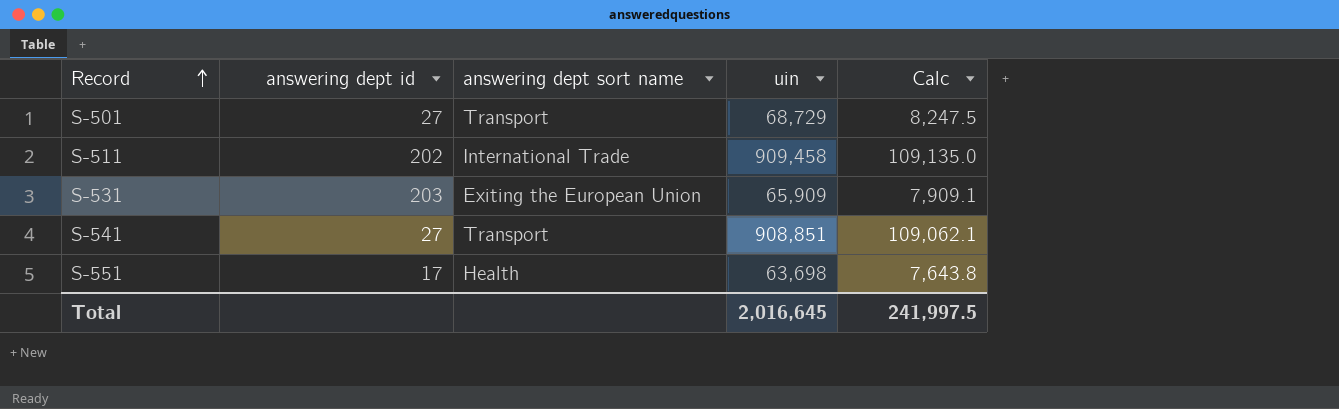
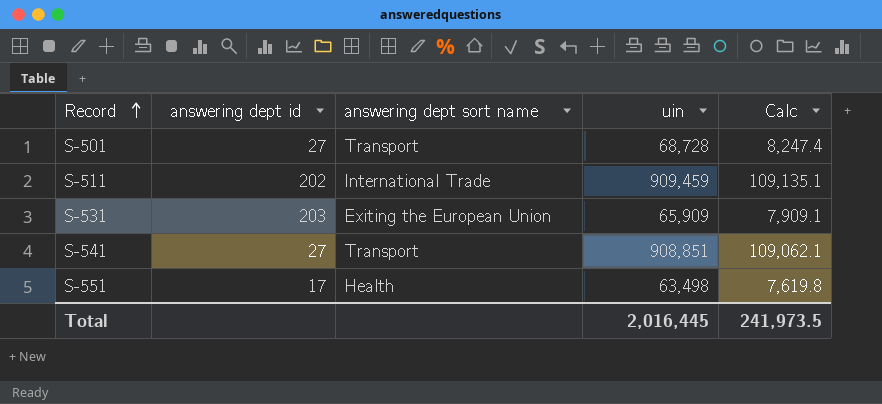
S-501 | uin: 68,729 -> 68,728
S-501 | Calc: 8,247.5 -> 8,247.4
S-511 | uin: 909,458 -> 909,459
S-511 | Calc: 109,135.0 -> 109,135.1
S-551 | uin: 63,698 -> 63,498
S-551 | Calc: 7,643.8 -> 7,619.8
Total | uin: 2,016,645 -> 2,016,445
Total | Calc: 241,997.5 -> 241,973.5

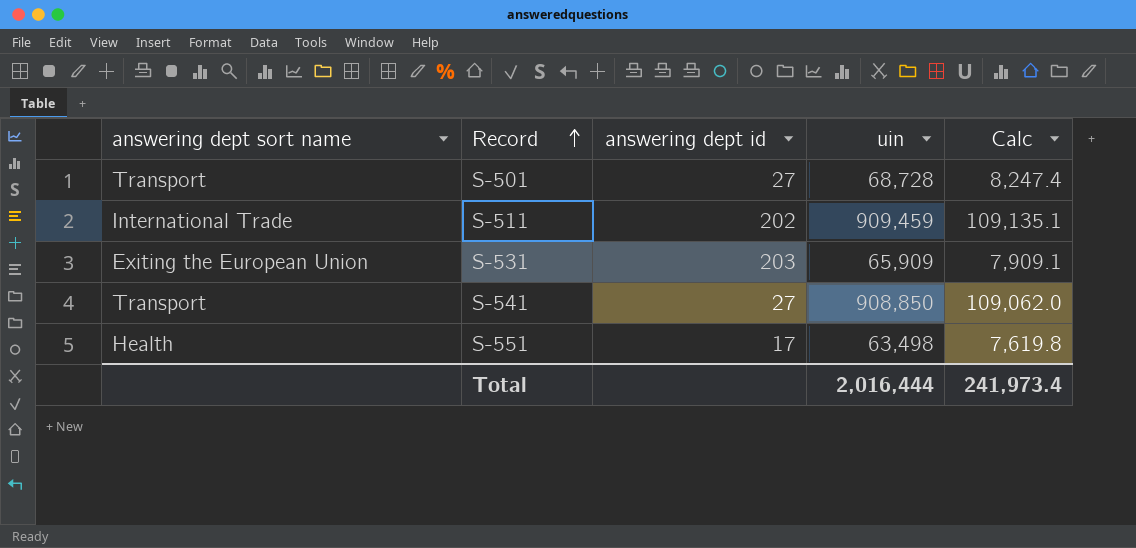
column answering dept sort name | position: 3 -> 1
S-541 | uin: 908,851 -> 908,850
S-541 | Calc: 109,062.1 -> 109,062.0
Total | uin: 2,016,445 -> 2,016,444
Total | Calc: 241,973.5 -> 241,973.4

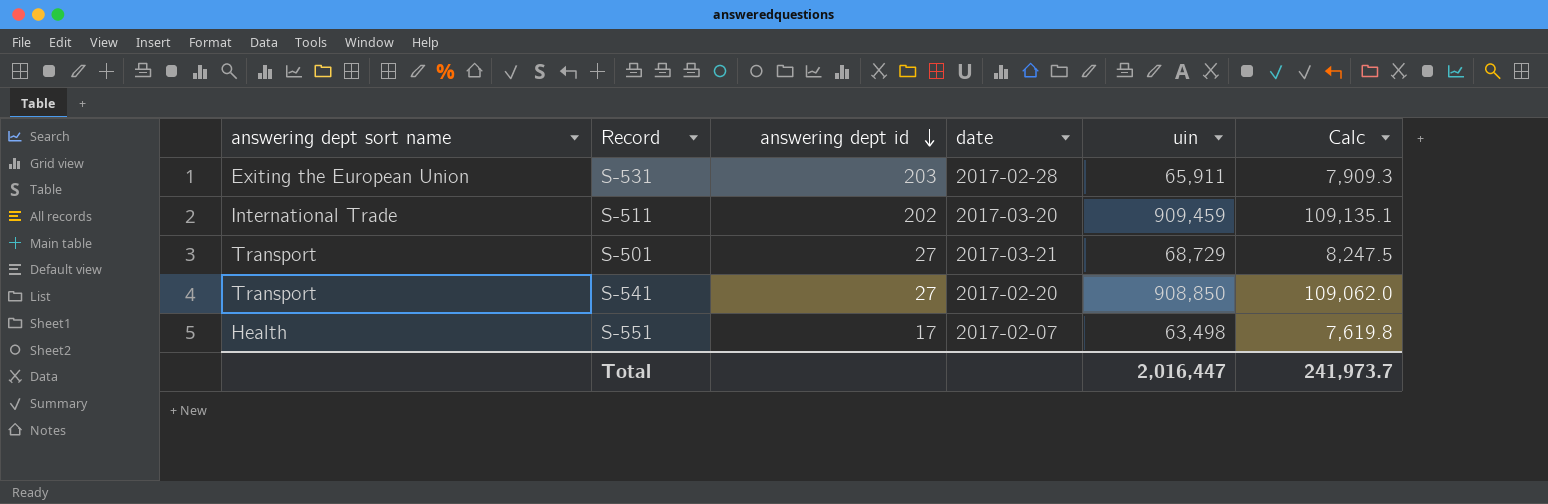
row order: Record ascending -> answering dept id descending
column date | position: none -> 4
S-531 | uin: 65,909 -> 65,911
S-531 | Calc: 7,909.1 -> 7,909.3
S-501 | uin: 68,728 -> 68,729
S-501 | Calc: 8,247.4 -> 8,247.5
Total | uin: 2,016,444 -> 2,016,447
Total | Calc: 241,973.4 -> 241,973.7

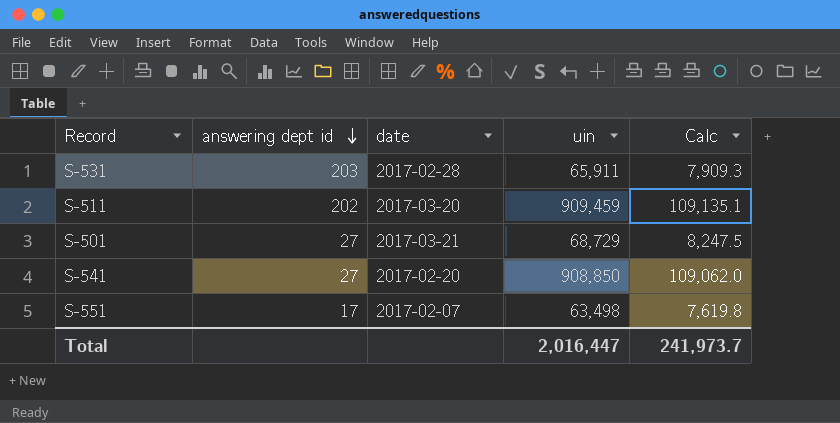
column answering dept sort name | position: 1 -> none

